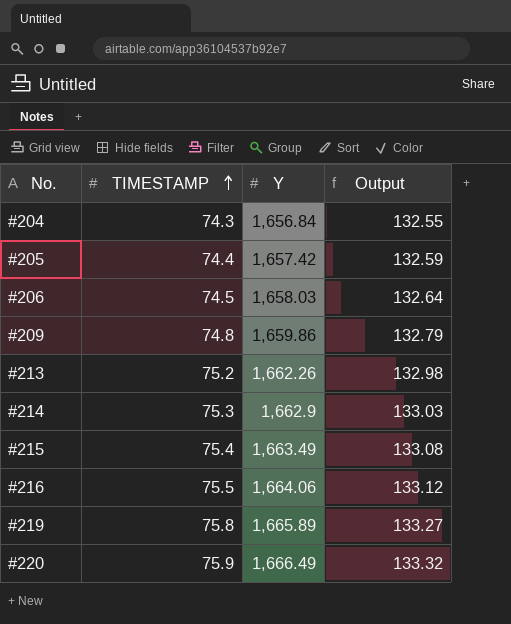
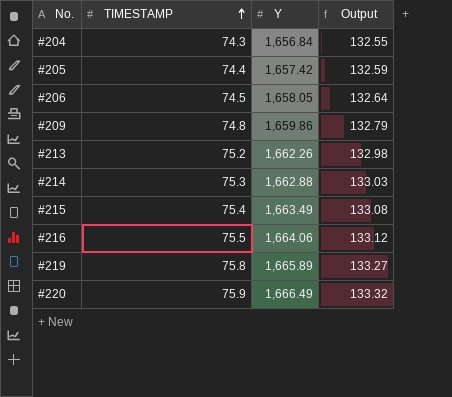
#206 | Y: 1,658.03 -> 1,658.05
#214 | Y: 1,662.9 -> 1,662.88

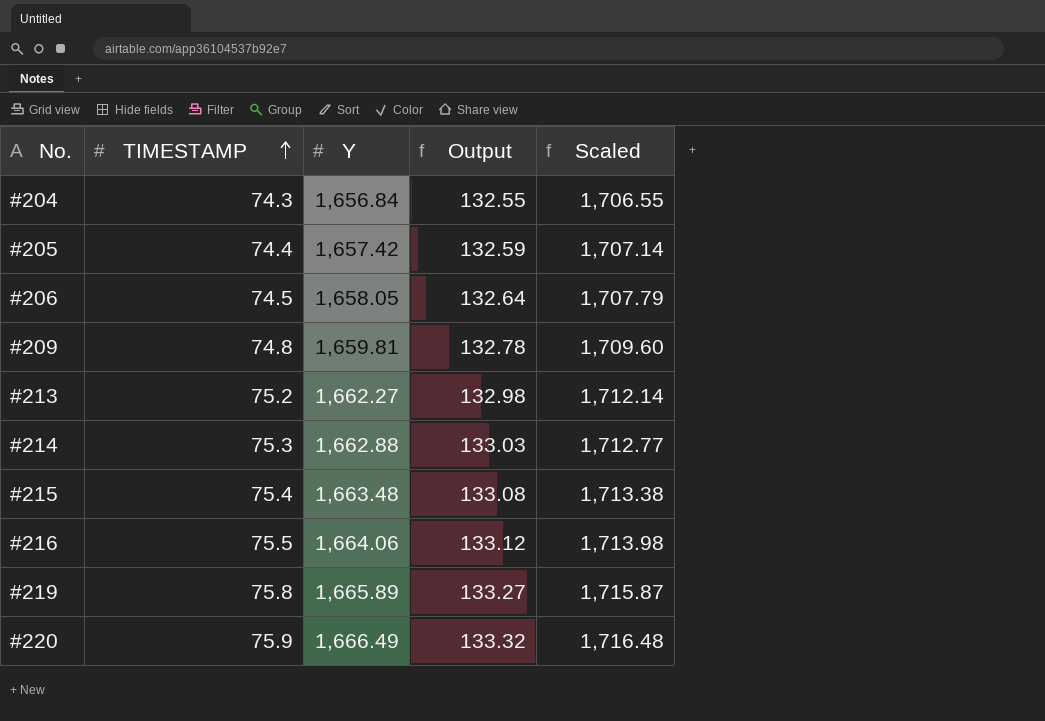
column Scaled | formula: none -> [Y] * 1.03
#209 | Y: 1,659.86 -> 1,659.81
#209 | Output: 132.79 -> 132.78
#213 | Y: 1,662.26 -> 1,662.27
#215 | Y: 1,663.49 -> 1,663.48

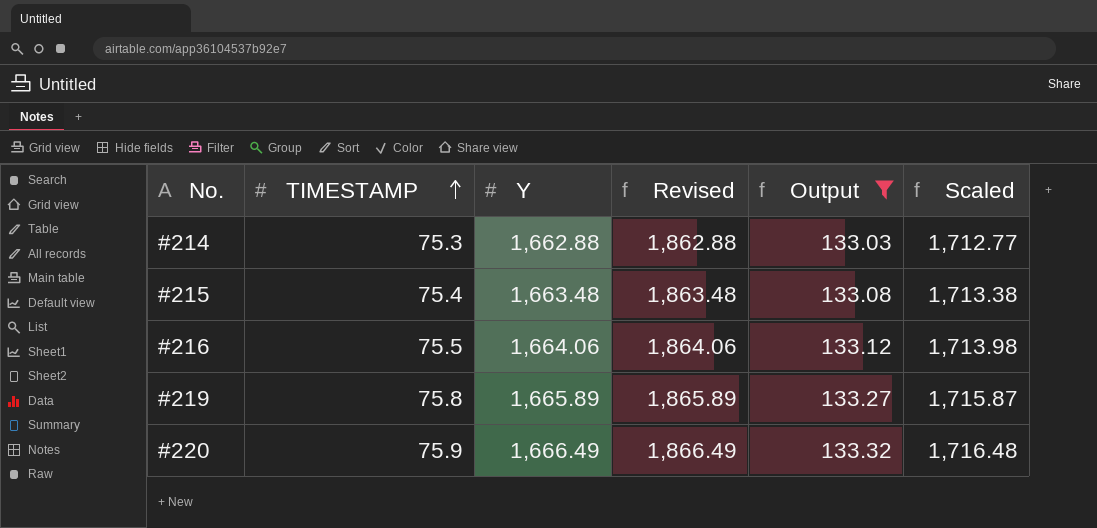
filter: none -> Output >= 133.03
column Revised | formula: none -> [Y] + 200

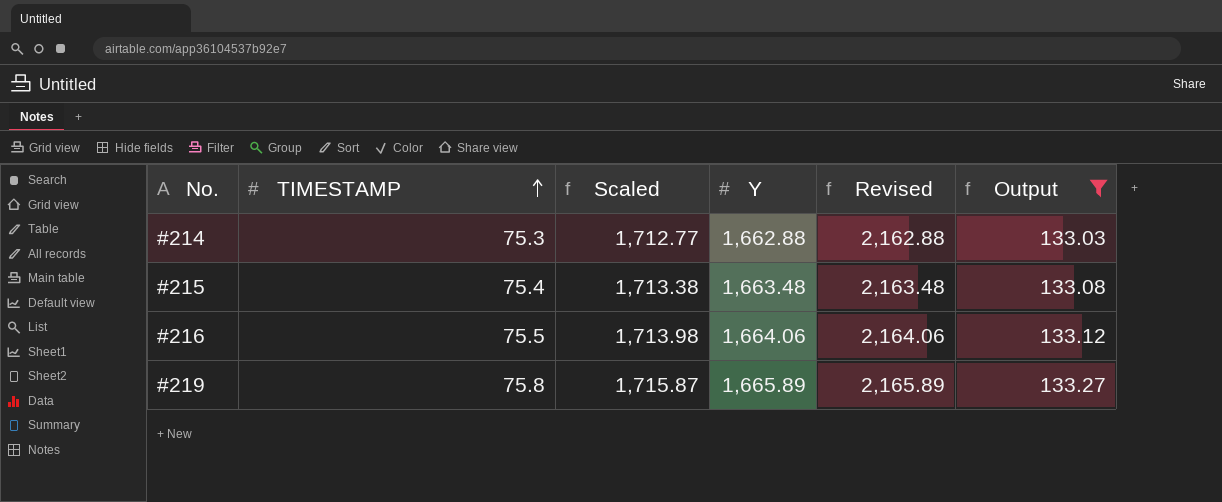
column Scaled | position: 6 -> 3
column Revised | formula: [Y] + 200 -> [Y] + 500
row #220: 75.9 | 1,666.49 | 1,866.49 | 133.32 | 1,716.48 -> none

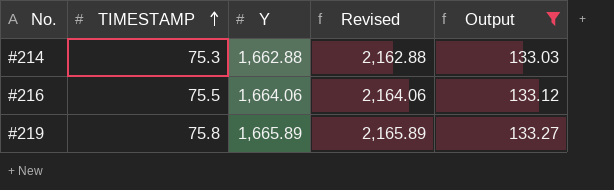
column Scaled | formula: [Y] * 1.03 -> none
row #215: 75.4 | 1,713.38 | 1,663.48 | 2,163.48 | 133.08 -> none

